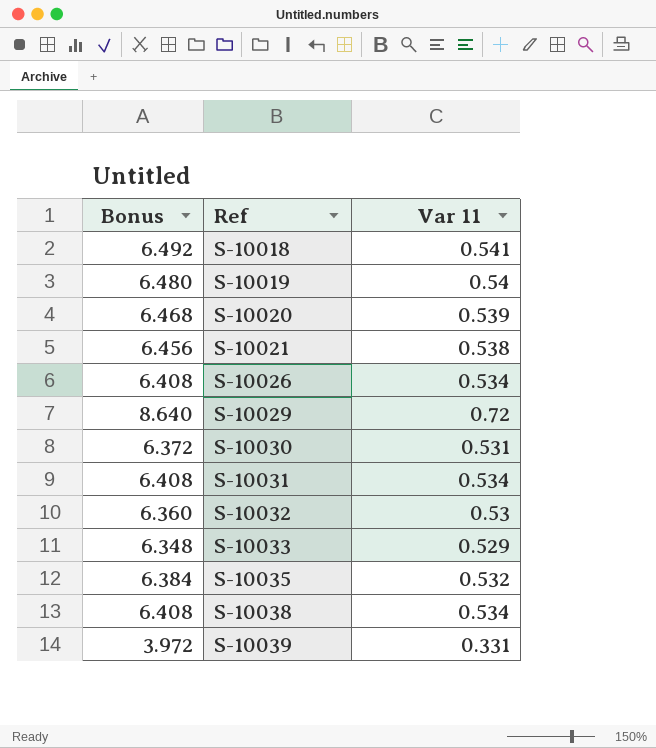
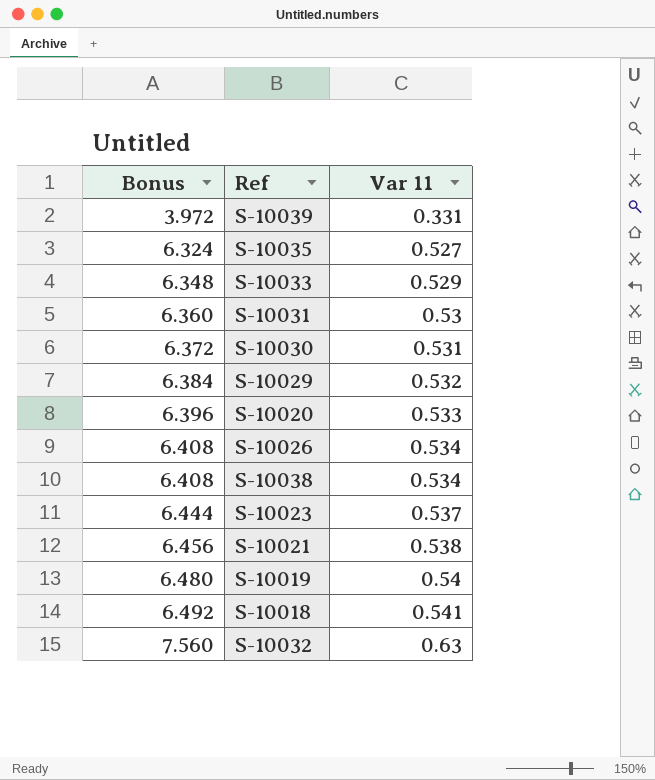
row order: Ref ascending -> Bonus ascending
S-10035 | Bonus: 6.384 -> 6.324
S-10035 | Var 11: 0.532 -> 0.527
S-10031 | Bonus: 6.408 -> 6.360
S-10031 | Var 11: 0.534 -> 0.53
S-10029 | Bonus: 8.640 -> 6.384
S-10029 | Var 11: 0.72 -> 0.532
S-10020 | Bonus: 6.468 -> 6.396
S-10020 | Var 11: 0.539 -> 0.533
row S-10023: none -> 6.444 | 0.537
S-10032 | Bonus: 6.360 -> 7.560
S-10032 | Var 11: 0.53 -> 0.63

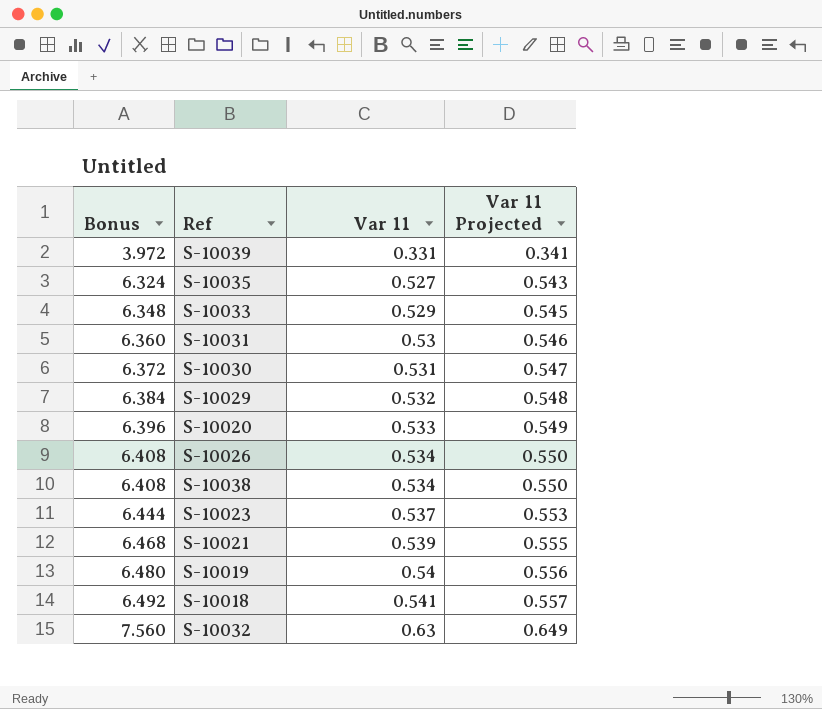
column Var 11 Projected | formula: none -> [Var 11] * 1.03
S-10021 | Bonus: 6.456 -> 6.468
S-10021 | Var 11: 0.538 -> 0.539

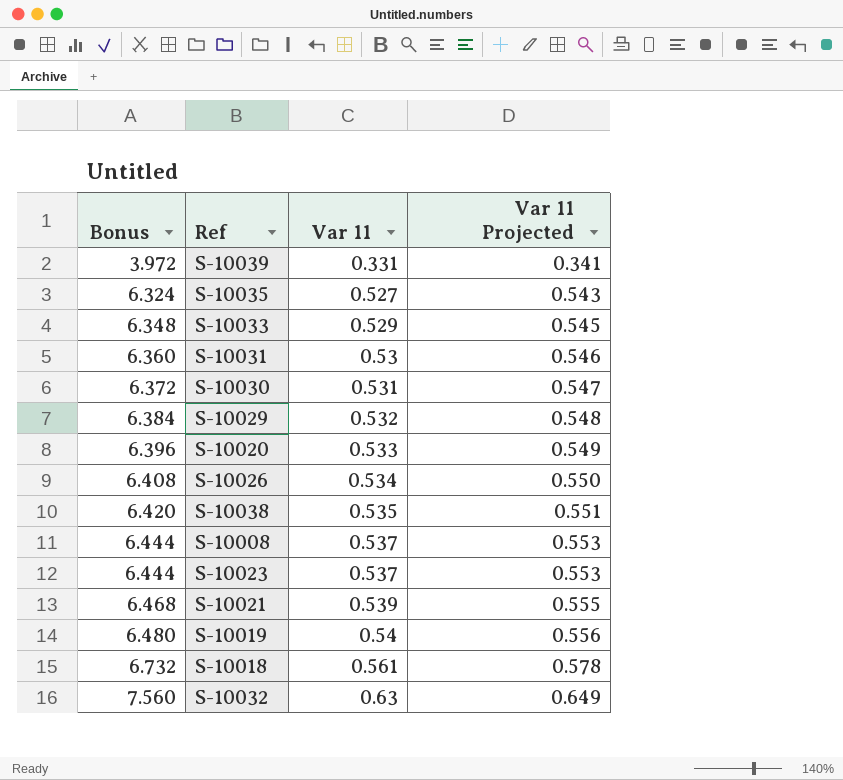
S-10038 | Bonus: 6.408 -> 6.420
S-10038 | Var 11: 0.534 -> 0.535
S-10038 | Var 11 Projected: 0.550 -> 0.551
row S-10008: none -> 6.444 | 0.537 | 0.553
S-10018 | Bonus: 6.492 -> 6.732
S-10018 | Var 11: 0.541 -> 0.561
S-10018 | Var 11 Projected: 0.557 -> 0.578

